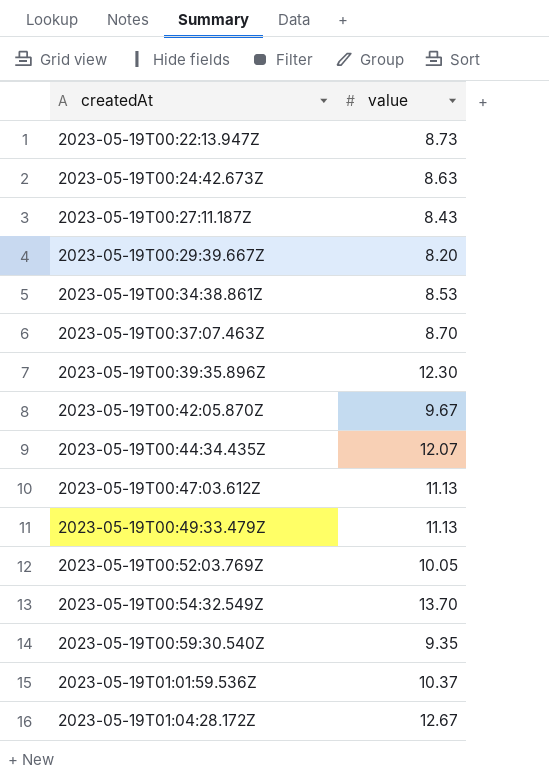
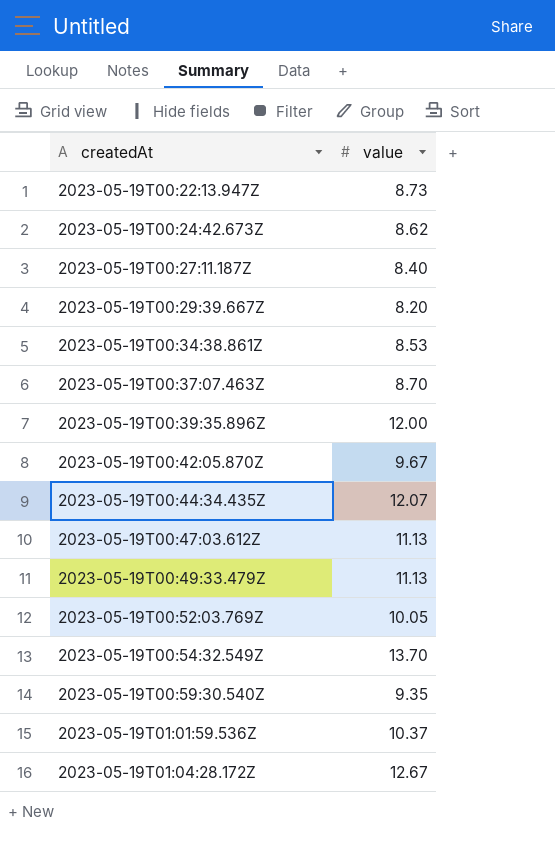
2023-05-19T00:24:42.673Z | value: 8.63 -> 8.62
2023-05-19T00:27:11.187Z | value: 8.43 -> 8.40
2023-05-19T00:39:35.896Z | value: 12.30 -> 12.00

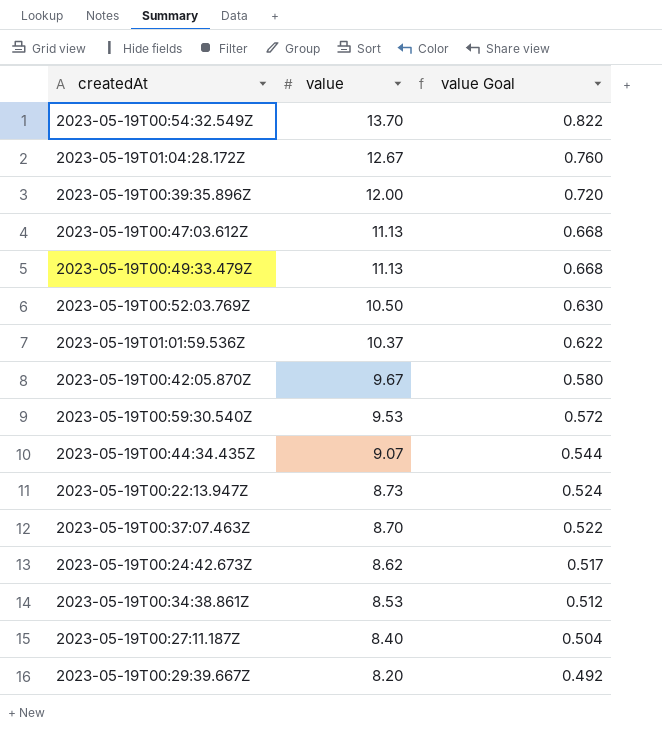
row order: createdAt ascending -> value descending
column value Goal | formula: none -> [value] * 0.06
2023-05-19T00:52:03.769Z | value: 10.05 -> 10.50
2023-05-19T00:59:30.540Z | value: 9.35 -> 9.53
2023-05-19T00:44:34.435Z | value: 12.07 -> 9.07

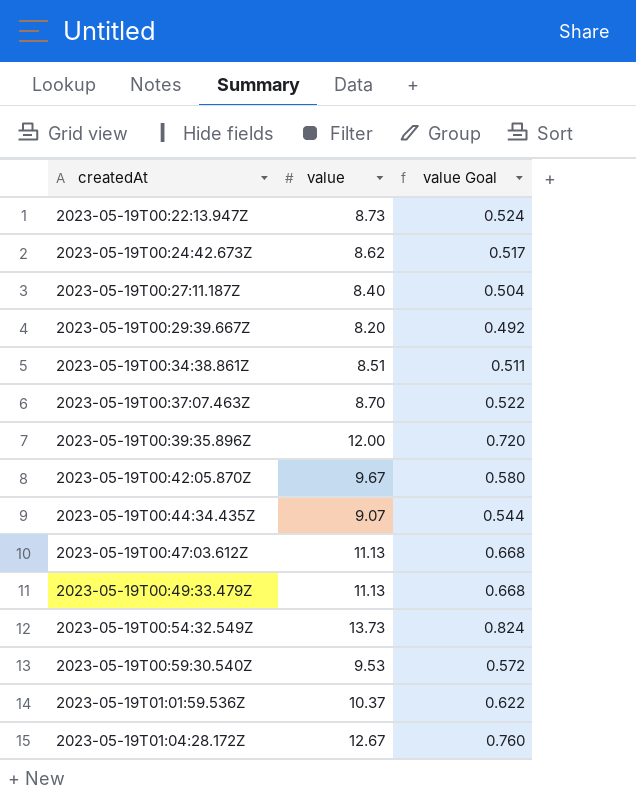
row order: value descending -> createdAt ascending
row 2023-05-19T00:52:03.769Z: 10.50 | 0.630 -> none
2023-05-19T00:34:38.861Z | value: 8.53 -> 8.51
2023-05-19T00:34:38.861Z | value Goal: 0.512 -> 0.511
2023-05-19T00:54:32.549Z | value: 13.70 -> 13.73
2023-05-19T00:54:32.549Z | value Goal: 0.822 -> 0.824

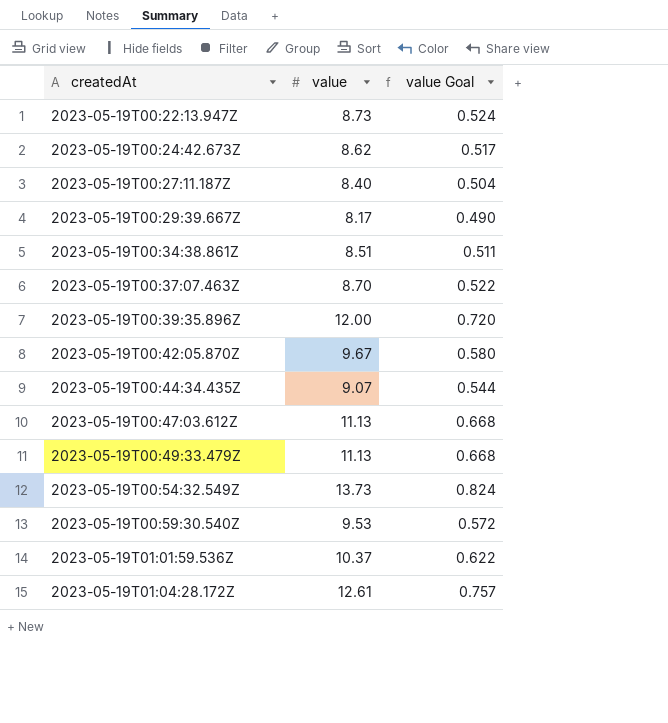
2023-05-19T00:29:39.667Z | value: 8.20 -> 8.17
2023-05-19T00:29:39.667Z | value Goal: 0.492 -> 0.490
2023-05-19T01:04:28.172Z | value: 12.67 -> 12.61
2023-05-19T01:04:28.172Z | value Goal: 0.760 -> 0.757

